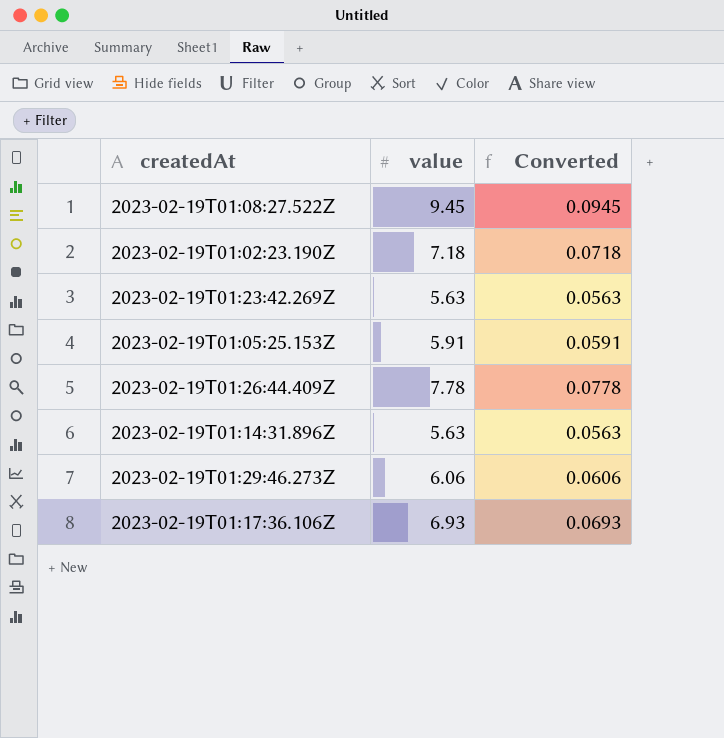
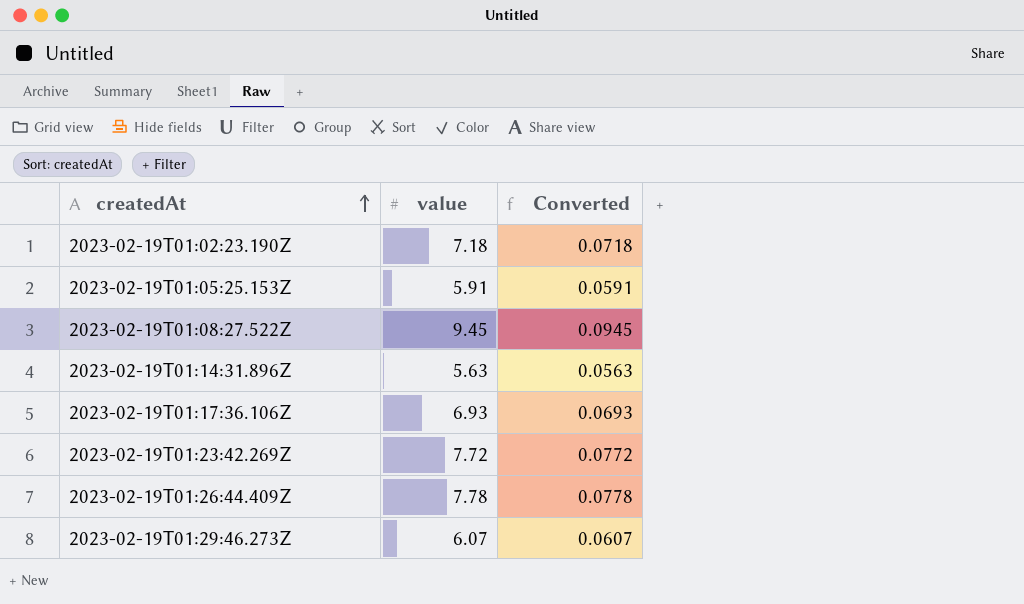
row order: none -> createdAt ascending
2023-02-19T01:23:42.269Z | value: 5.63 -> 7.72
2023-02-19T01:23:42.269Z | Converted: 0.0563 -> 0.0772
2023-02-19T01:29:46.273Z | value: 6.06 -> 6.07
2023-02-19T01:29:46.273Z | Converted: 0.0606 -> 0.0607

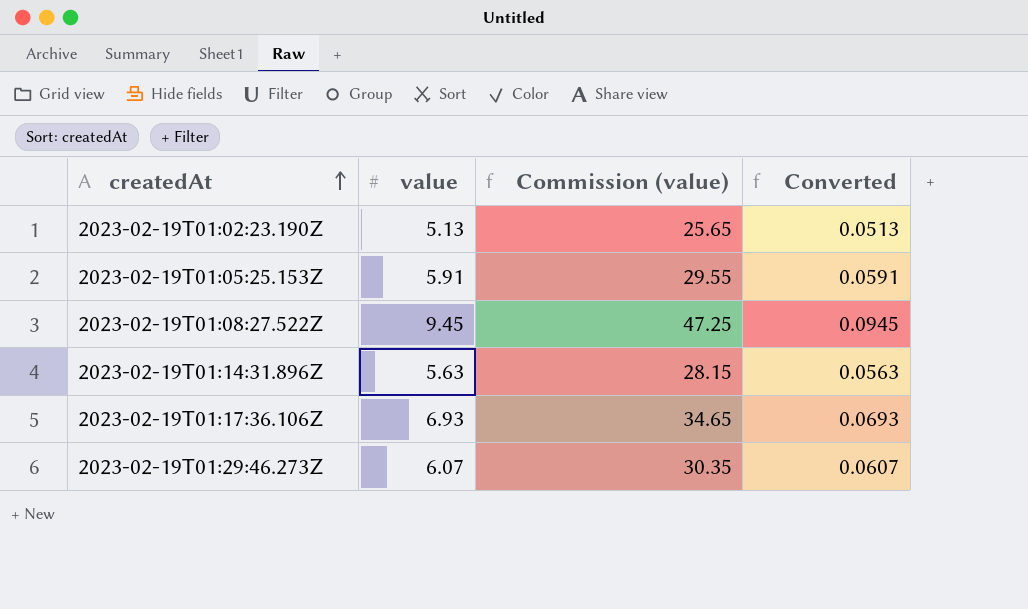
column Commission (value) | formula: none -> [value] * 5
row 2023-02-19T01:23:42.269Z: 7.72 | 0.0772 -> none
row 2023-02-19T01:26:44.409Z: 7.78 | 0.0778 -> none
2023-02-19T01:02:23.190Z | value: 7.18 -> 5.13
2023-02-19T01:02:23.190Z | Converted: 0.0718 -> 0.0513

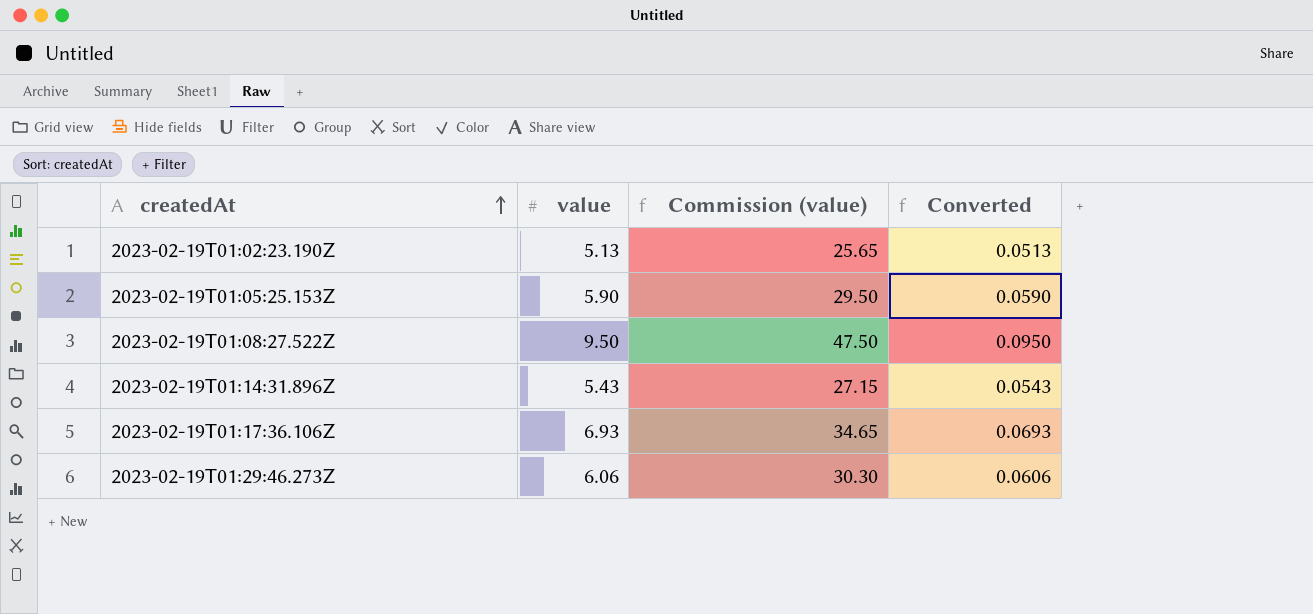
2023-02-19T01:05:25.153Z | value: 5.91 -> 5.90
2023-02-19T01:05:25.153Z | Commission (value): 29.55 -> 29.50
2023-02-19T01:05:25.153Z | Converted: 0.0591 -> 0.0590
2023-02-19T01:08:27.522Z | value: 9.45 -> 9.50
2023-02-19T01:08:27.522Z | Commission (value): 47.25 -> 47.50
2023-02-19T01:08:27.522Z | Converted: 0.0945 -> 0.0950
2023-02-19T01:14:31.896Z | value: 5.63 -> 5.43
2023-02-19T01:14:31.896Z | Commission (value): 28.15 -> 27.15
2023-02-19T01:14:31.896Z | Converted: 0.0563 -> 0.0543
2023-02-19T01:29:46.273Z | value: 6.07 -> 6.06
2023-02-19T01:29:46.273Z | Commission (value): 30.35 -> 30.30
2023-02-19T01:29:46.273Z | Converted: 0.0607 -> 0.0606

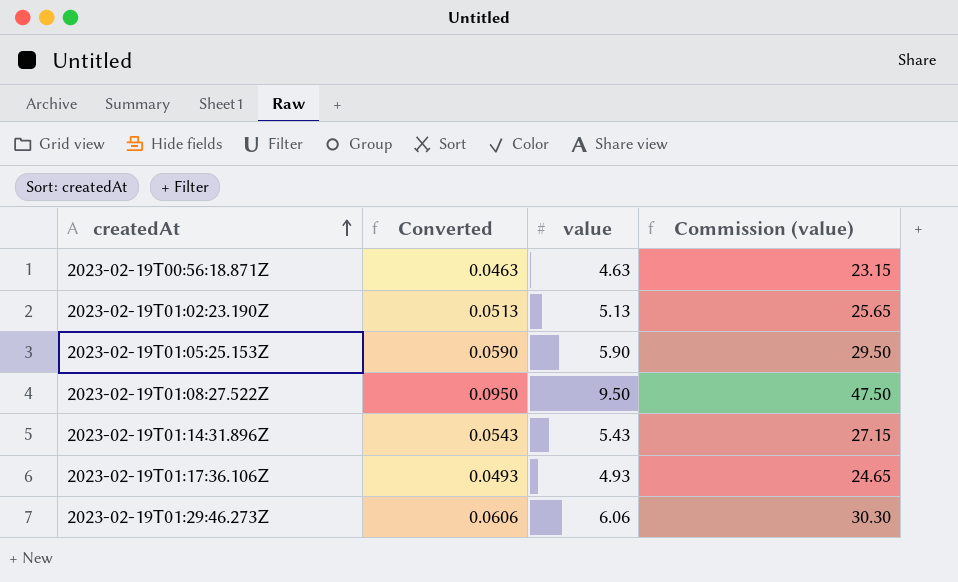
column Converted | position: 4 -> 2
row 2023-02-19T00:56:18.871Z: none -> 0.0463 | 4.63 | 23.15
2023-02-19T01:17:36.106Z | Converted: 0.0693 -> 0.0493
2023-02-19T01:17:36.106Z | value: 6.93 -> 4.93
2023-02-19T01:17:36.106Z | Commission (value): 34.65 -> 24.65

